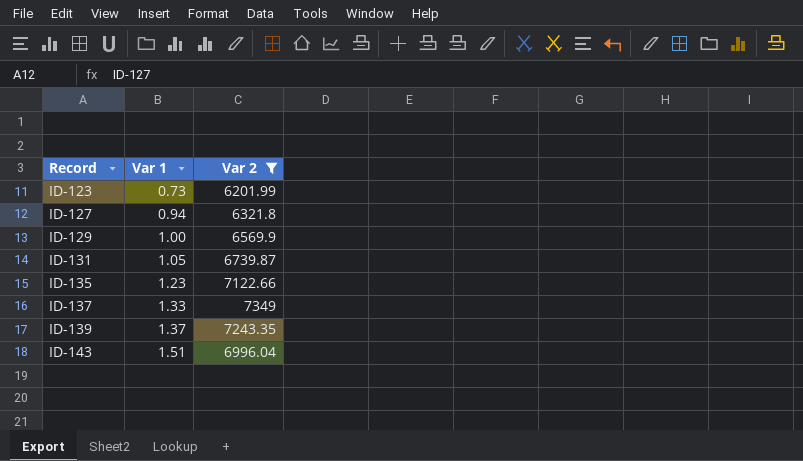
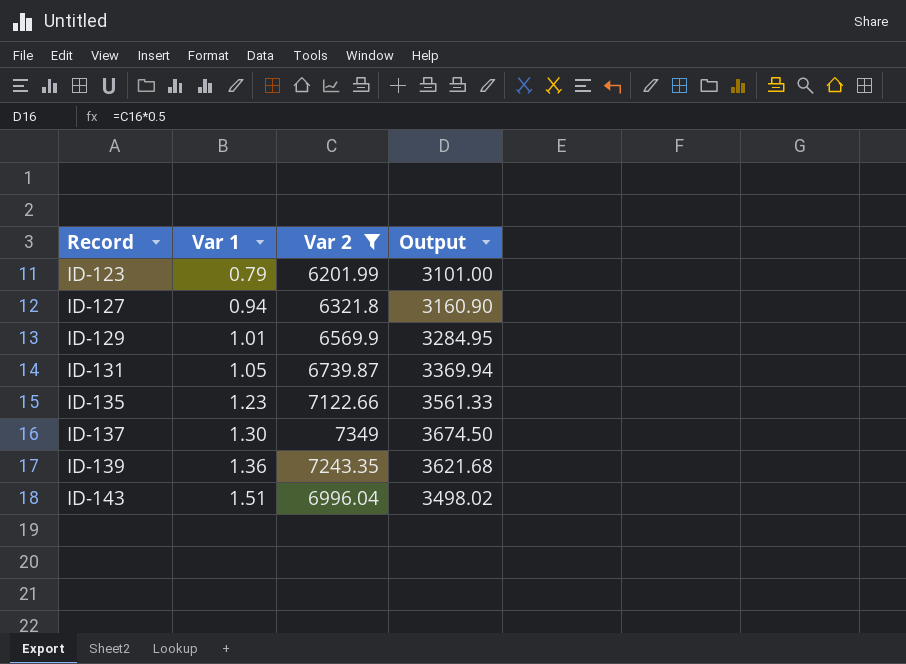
column Output | formula: none -> [Var 2] * 0.5
ID-123 | Var 1: 0.73 -> 0.79
ID-129 | Var 1: 1.00 -> 1.01
ID-137 | Var 1: 1.33 -> 1.30
ID-139 | Var 1: 1.37 -> 1.36

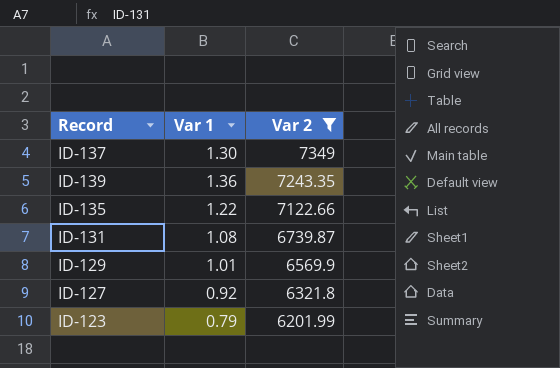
row order: Record ascending -> Var 2 descending
column Output | formula: [Var 2] * 0.5 -> none
row ID-143: 1.51 | 6996.04 | 3498.02 -> none
ID-135 | Var 1: 1.23 -> 1.22
ID-131 | Var 1: 1.05 -> 1.08
ID-127 | Var 1: 0.94 -> 0.92

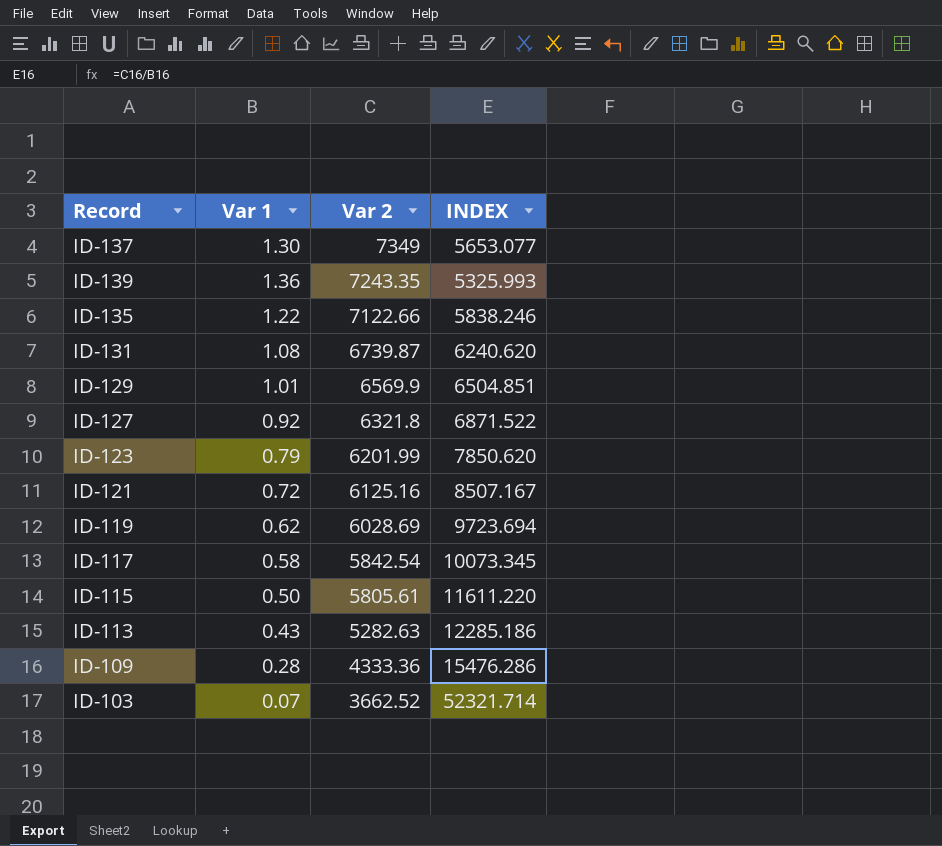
filter: Var 2 >= 6201.99 -> none
column INDEX | formula: none -> [Var 2] / [Var 1]

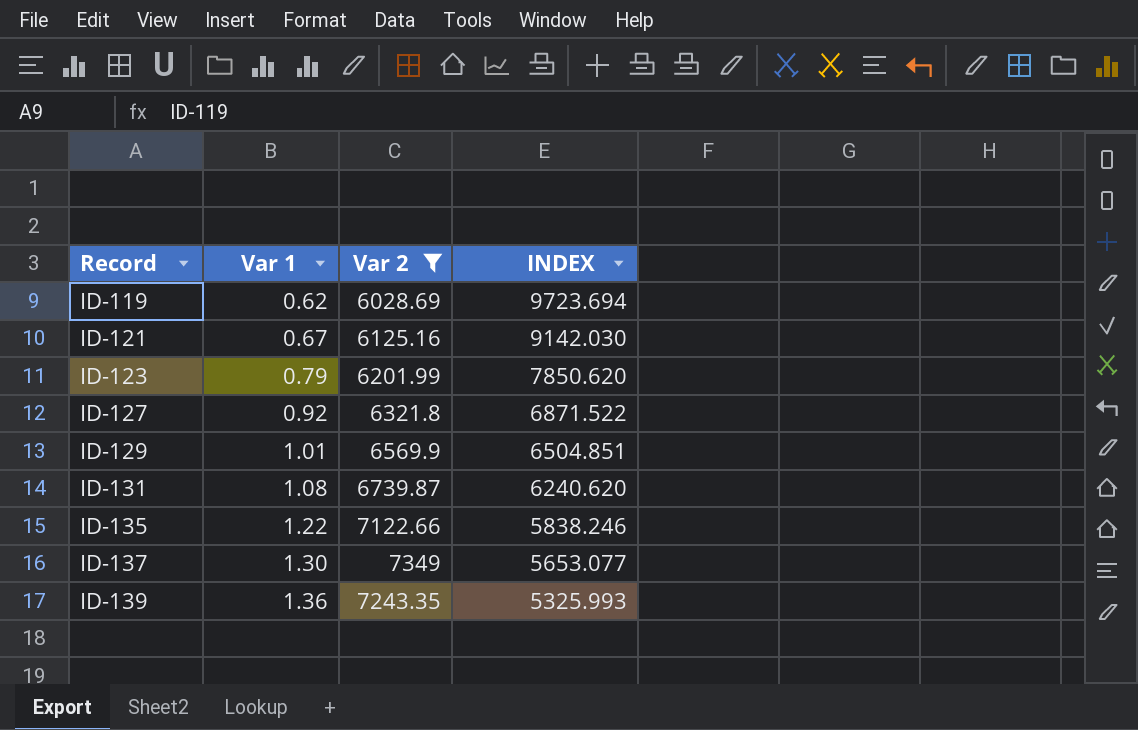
filter: none -> Var 2 >= 6028.69
row order: Var 2 descending -> Record ascending
ID-121 | Var 1: 0.72 -> 0.67
ID-121 | INDEX: 8507.167 -> 9142.030

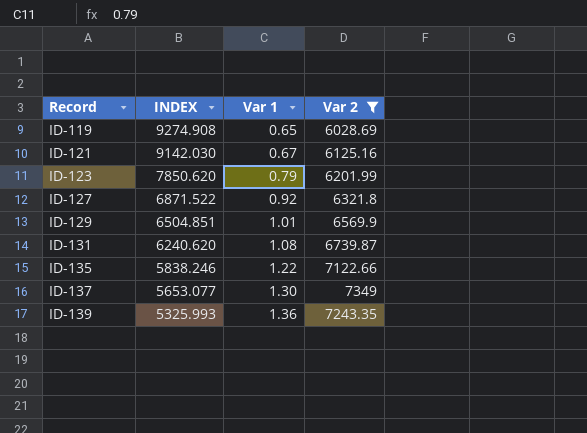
column INDEX | position: 4 -> 2
ID-119 | INDEX: 9723.694 -> 9274.908
ID-119 | Var 1: 0.62 -> 0.65

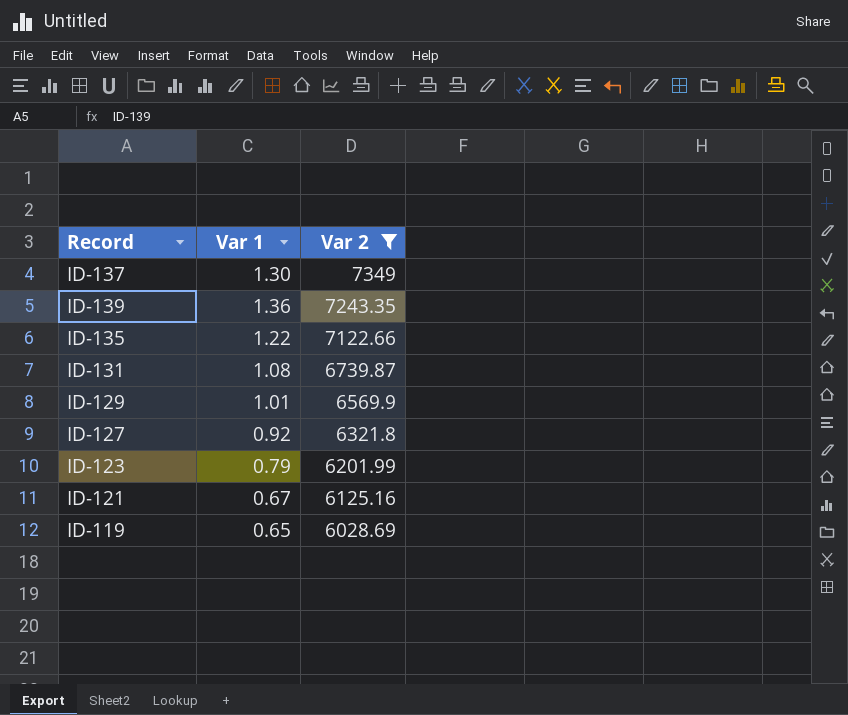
row order: Record ascending -> Var 2 descending
column INDEX | formula: [Var 2] / [Var 1] -> none

